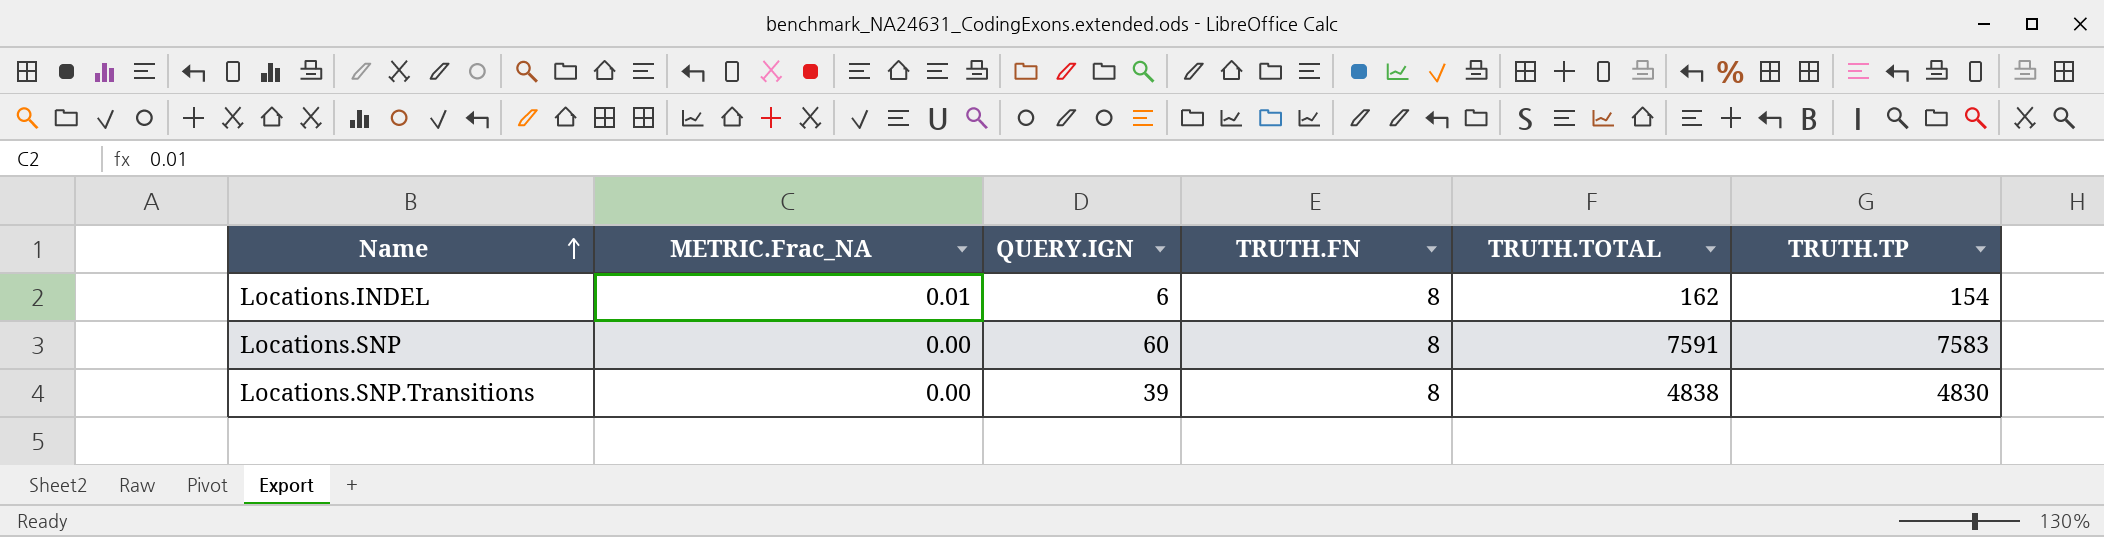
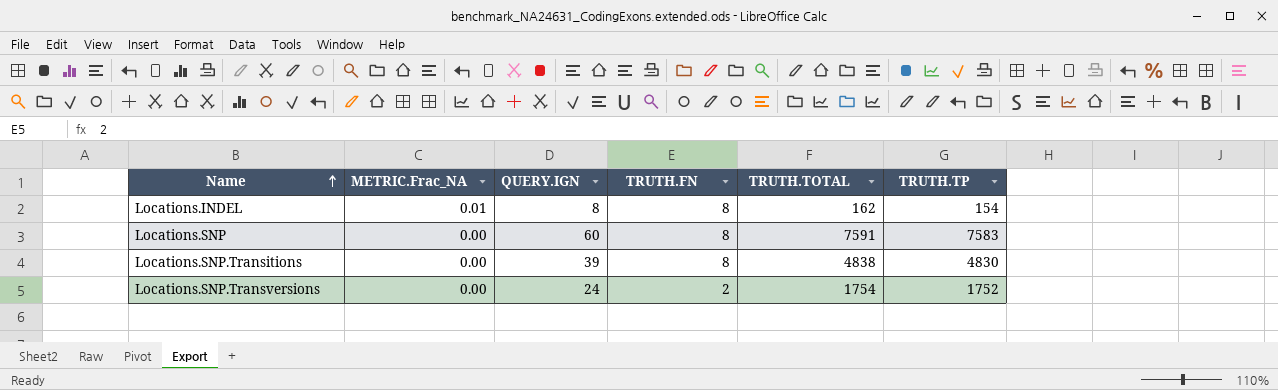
Locations.INDEL | QUERY.IGN: 6 -> 8
row Locations.SNP.Transversions: none -> 0.00 | 24 | 2 | 1754 | 1752

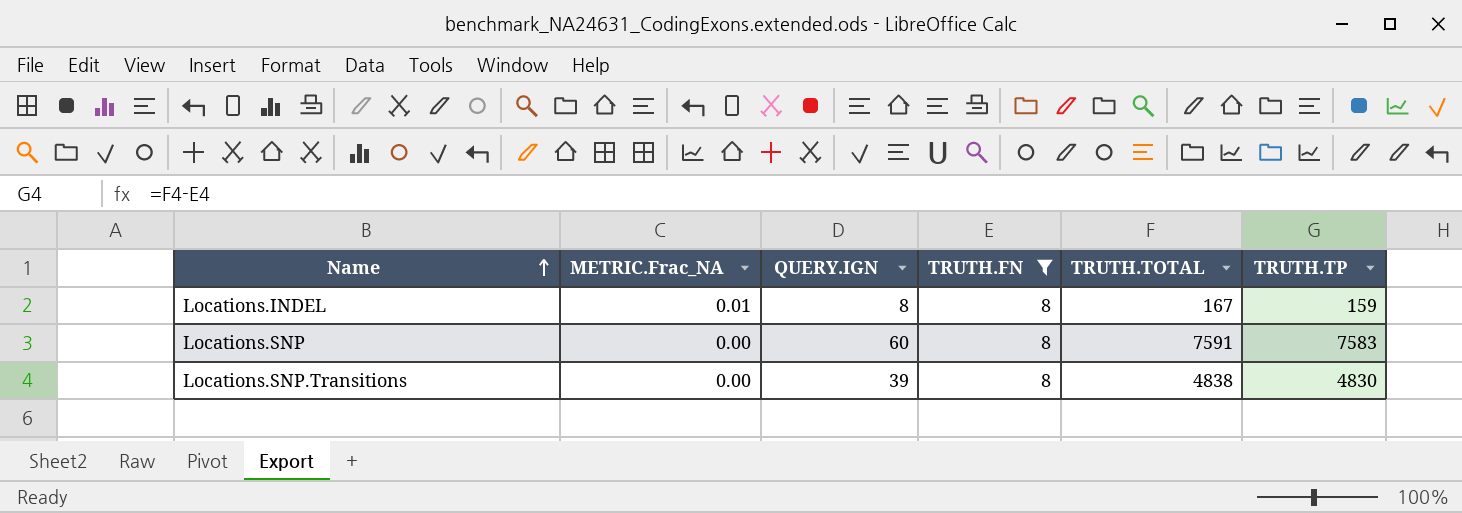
filter: none -> TRUTH.FN = 8
Locations.INDEL | TRUTH.TOTAL: 162 -> 167
Locations.INDEL | TRUTH.TP: 154 -> 159

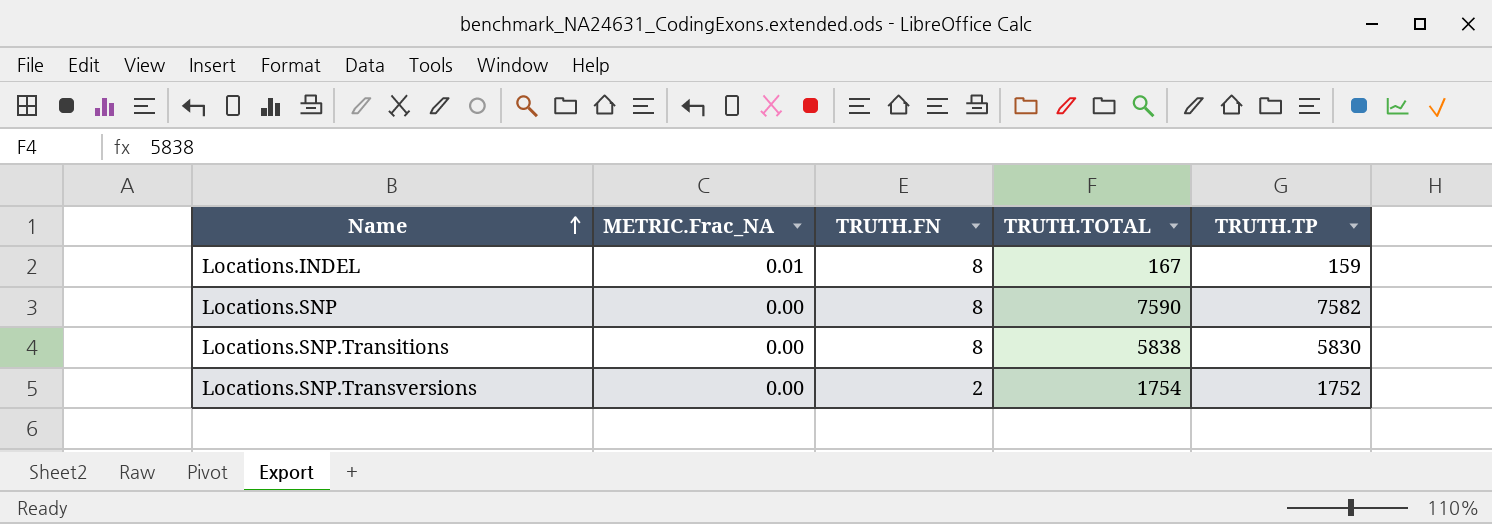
filter: TRUTH.FN = 8 -> none
column QUERY.IGN | position: 3 -> none
Locations.SNP | TRUTH.TOTAL: 7591 -> 7590
Locations.SNP | TRUTH.TP: 7583 -> 7582
Locations.SNP.Transitions | TRUTH.TOTAL: 4838 -> 5838
Locations.SNP.Transitions | TRUTH.TP: 4830 -> 5830

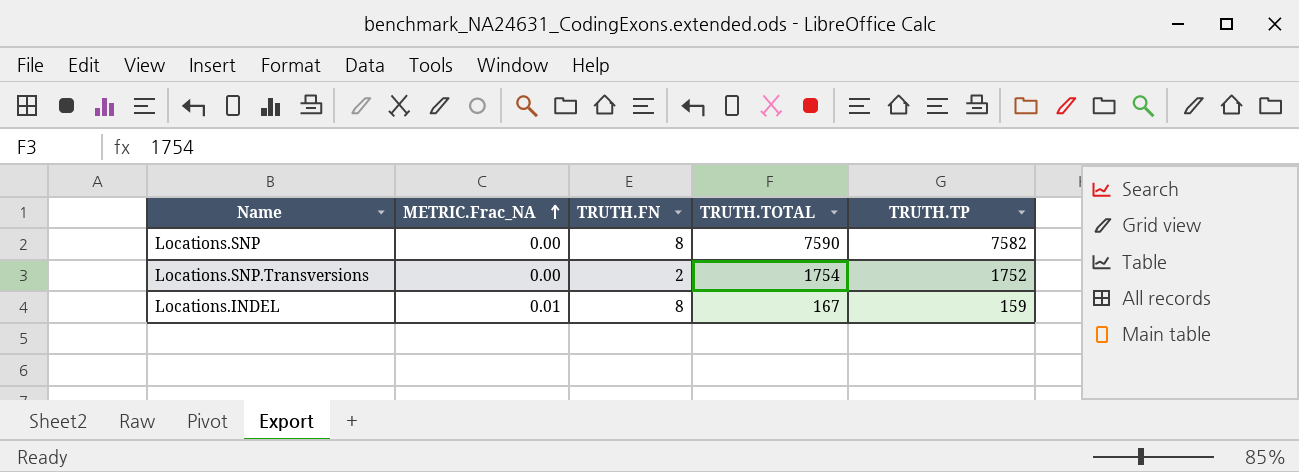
row order: Name ascending -> METRIC.Frac_NA ascending
row Locations.SNP.Transitions: 0.00 | 8 | 5838 | 5830 -> none

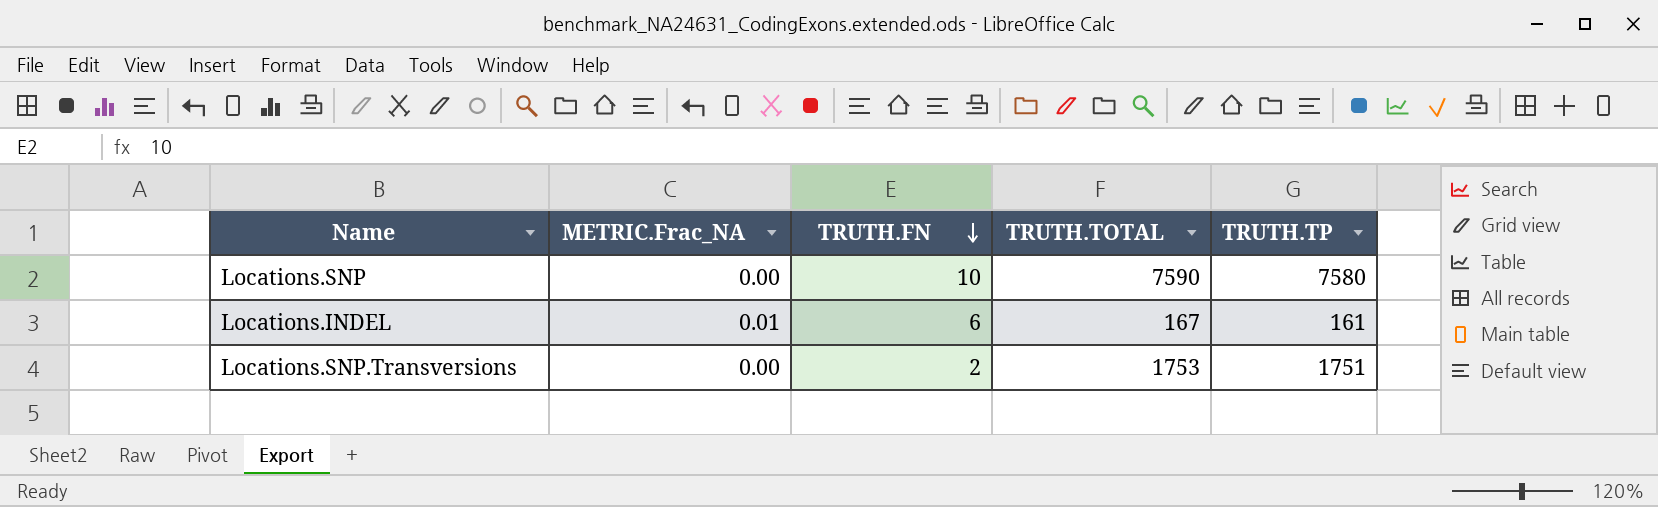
row order: METRIC.Frac_NA ascending -> TRUTH.FN descending
Locations.SNP | TRUTH.FN: 8 -> 10
Locations.SNP | TRUTH.TP: 7582 -> 7580
Locations.INDEL | TRUTH.FN: 8 -> 6
Locations.INDEL | TRUTH.TP: 159 -> 161
Locations.SNP.Transversions | TRUTH.TOTAL: 1754 -> 1753
Locations.SNP.Transversions | TRUTH.TP: 1752 -> 1751

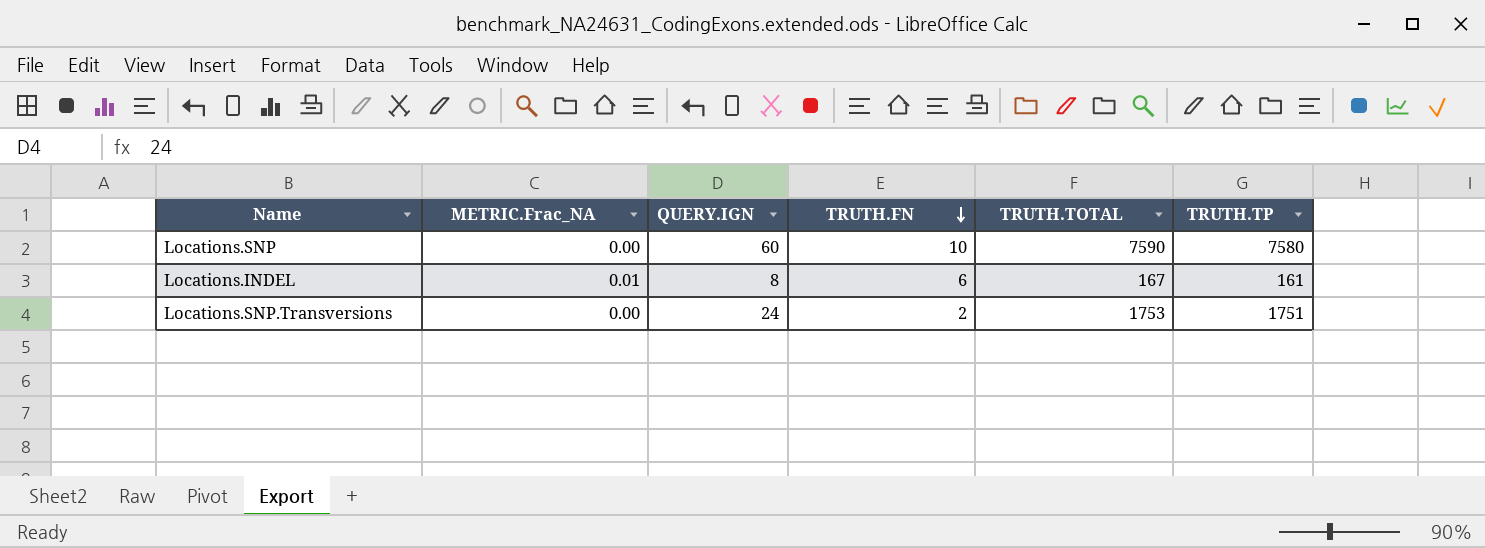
column QUERY.IGN | position: none -> 3

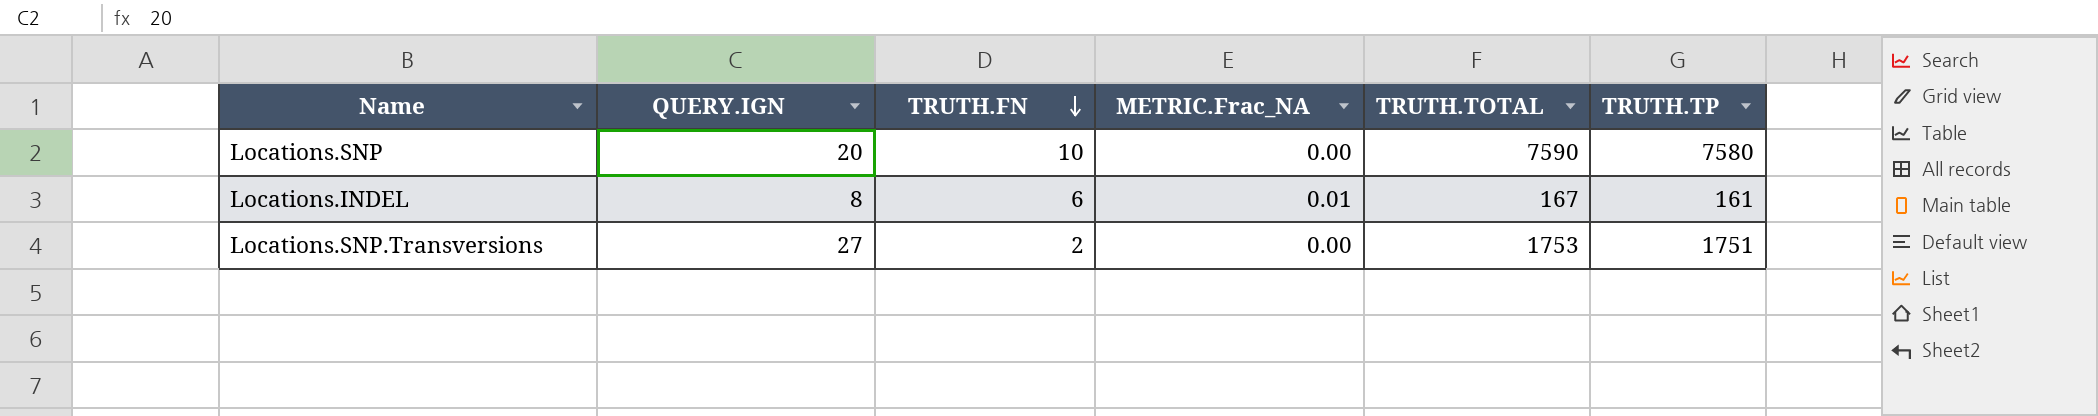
column METRIC.Frac_NA | position: 2 -> 4
Locations.SNP | QUERY.IGN: 60 -> 20
Locations.SNP.Transversions | QUERY.IGN: 24 -> 27

